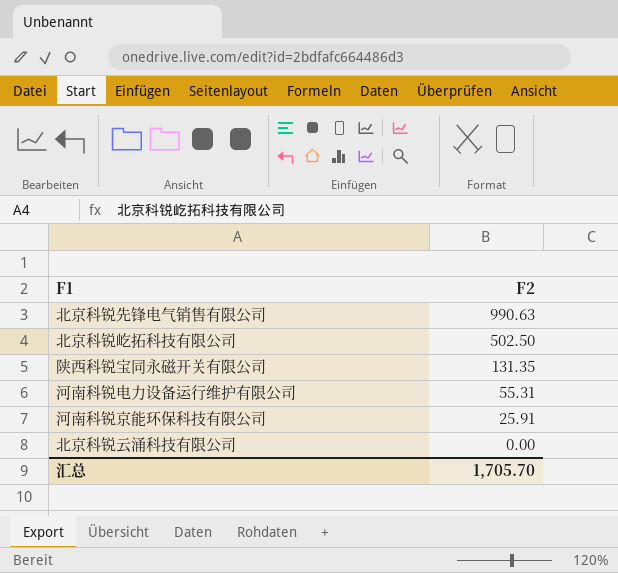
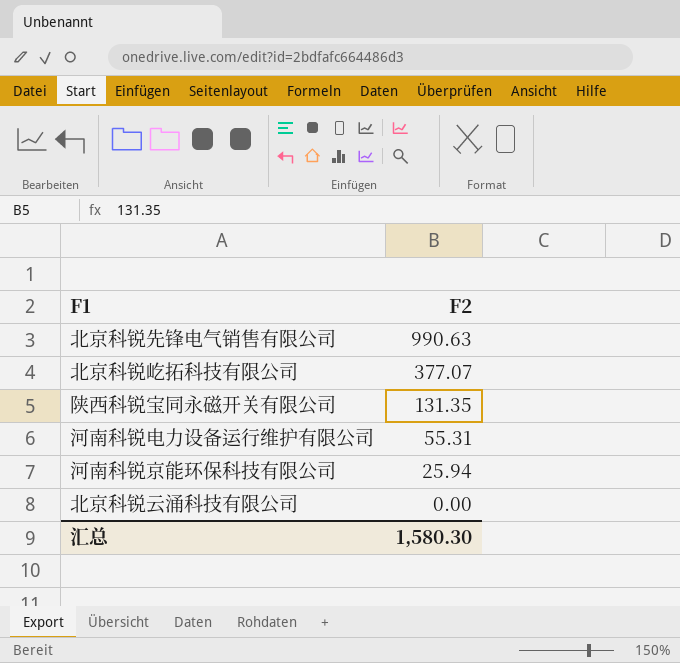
北京科锐屹拓科技有限公司 | F2: 502.50 -> 377.07
河南科锐京能环保科技有限公司 | F2: 25.91 -> 25.94
汇总 | F2: 1,705.70 -> 1,580.30

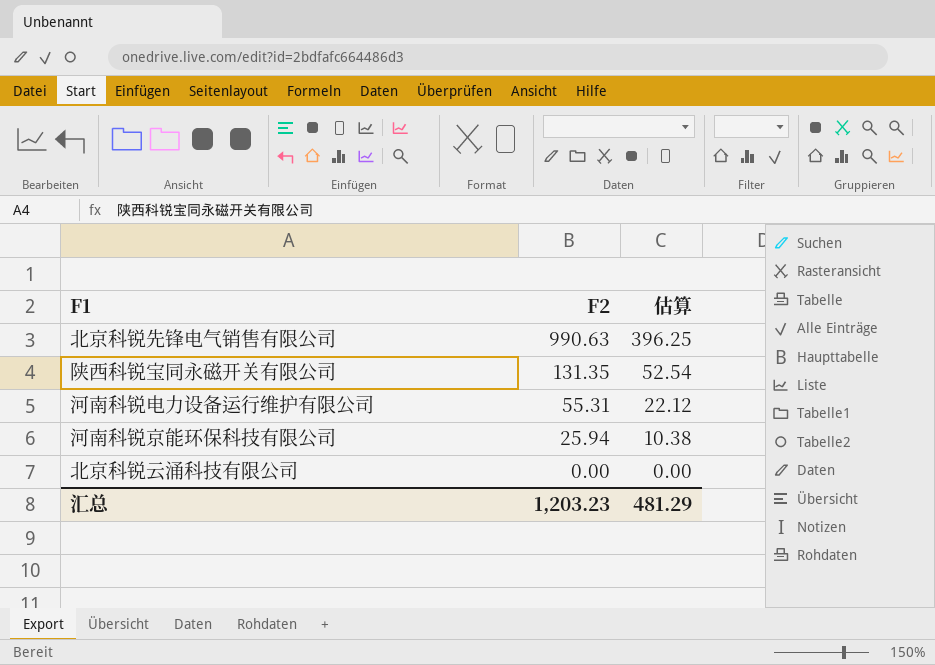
column 估算 | formula: none -> [F2] * 0.4
row 北京科锐屹拓科技有限公司: 377.07 -> none
汇总 | F2: 1,580.30 -> 1,203.23

